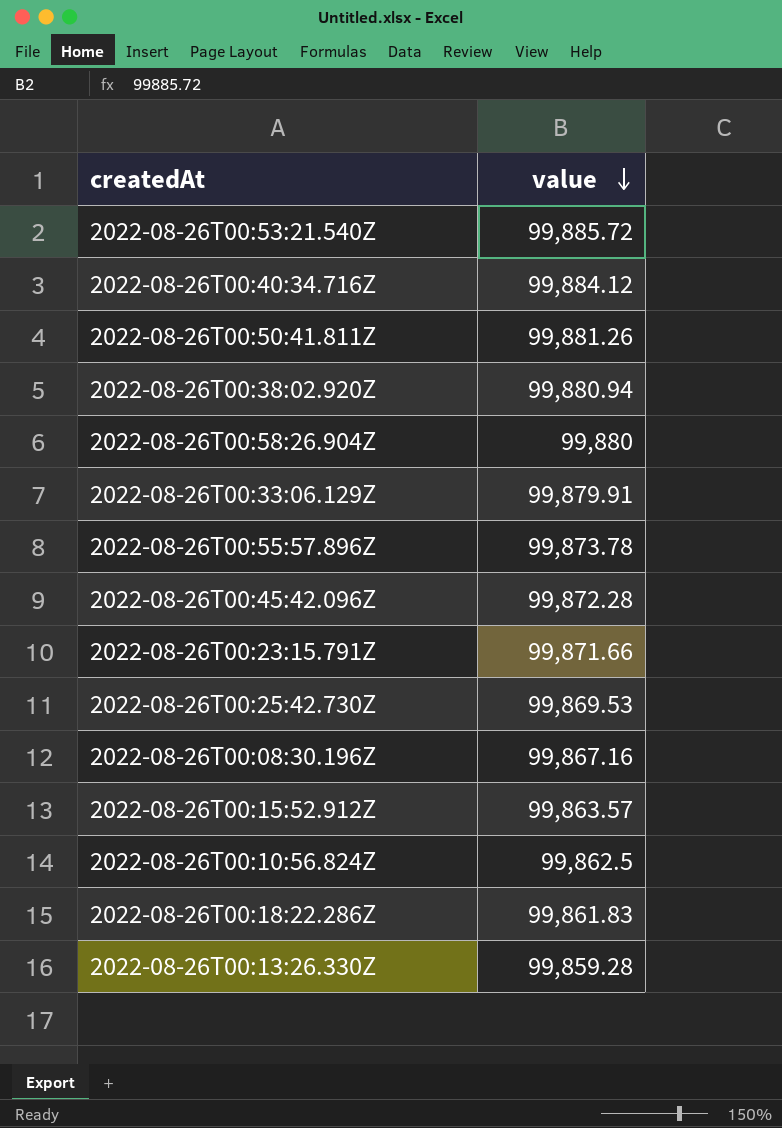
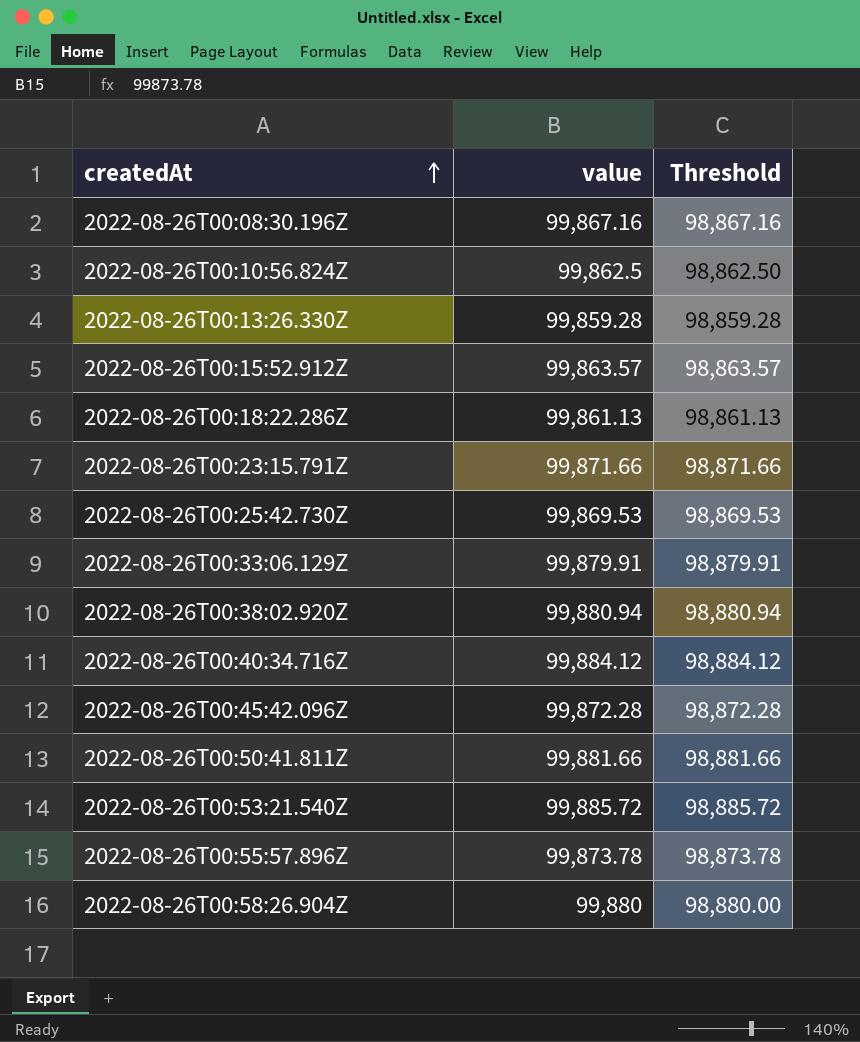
row order: value descending -> createdAt ascending
column Threshold | formula: none -> [value] - 1000
2022-08-26T00:18:22.286Z | value: 99,861.83 -> 99,861.13
2022-08-26T00:50:41.811Z | value: 99,881.26 -> 99,881.66

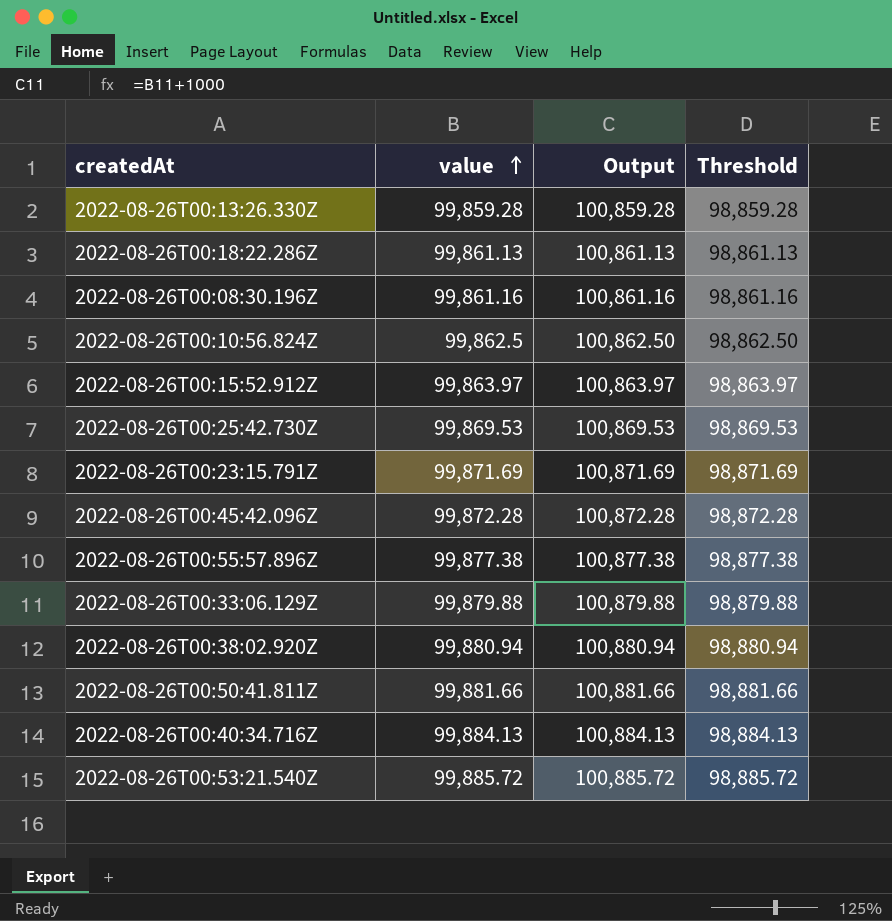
row order: createdAt ascending -> value ascending
column Output | formula: none -> [value] + 1000
row 2022-08-26T00:58:26.904Z: 99,880 | 98,880.00 -> none
2022-08-26T00:08:30.196Z | value: 99,867.16 -> 99,861.16
2022-08-26T00:08:30.196Z | Threshold: 98,867.16 -> 98,861.16
2022-08-26T00:15:52.912Z | value: 99,863.57 -> 99,863.97
2022-08-26T00:15:52.912Z | Threshold: 98,863.57 -> 98,863.97
2022-08-26T00:23:15.791Z | value: 99,871.66 -> 99,871.69
2022-08-26T00:23:15.791Z | Threshold: 98,871.66 -> 98,871.69
2022-08-26T00:55:57.896Z | value: 99,873.78 -> 99,877.38
2022-08-26T00:55:57.896Z | Threshold: 98,873.78 -> 98,877.38
2022-08-26T00:33:06.129Z | value: 99,879.91 -> 99,879.88
2022-08-26T00:33:06.129Z | Threshold: 98,879.91 -> 98,879.88
2022-08-26T00:40:34.716Z | value: 99,884.12 -> 99,884.13
2022-08-26T00:40:34.716Z | Threshold: 98,884.12 -> 98,884.13

